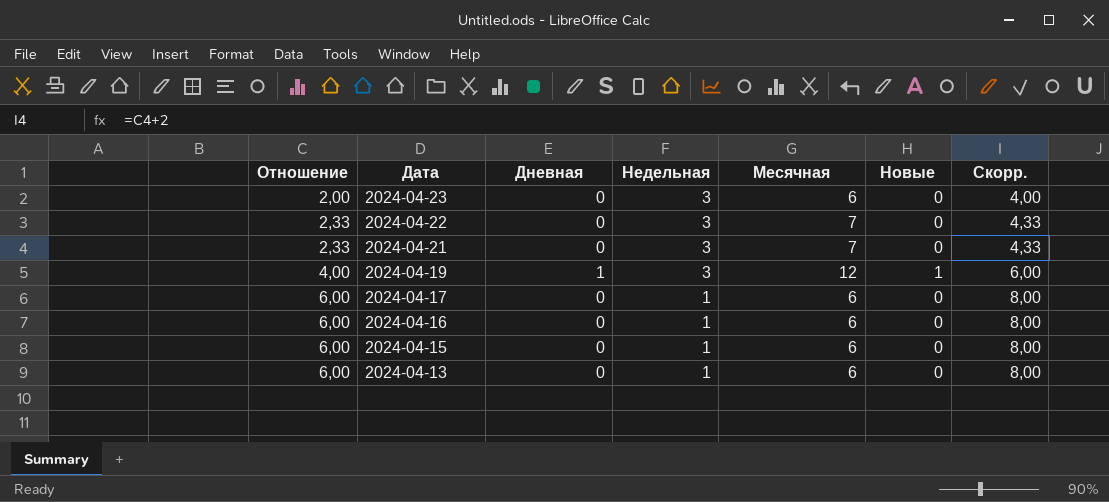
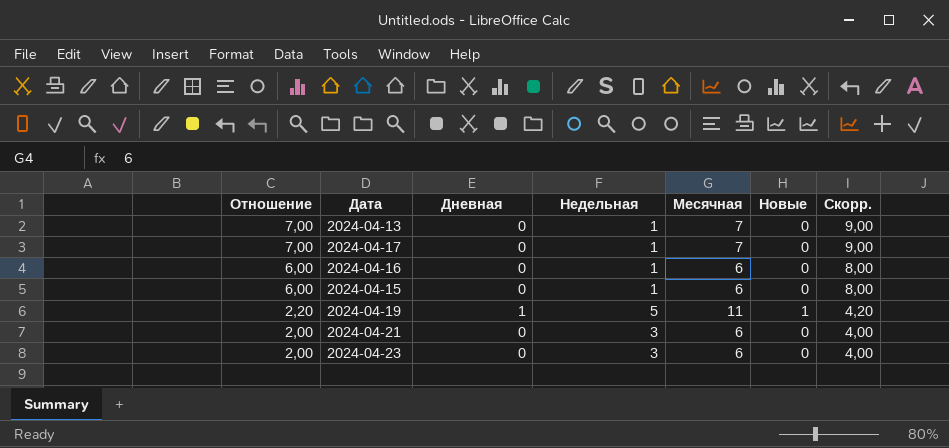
row order: Отношение ascending -> Отношение descending
row 2024-04-22: 2,33 | 0 | 3 | 7 | 0 | 4,33 -> none
2024-04-13 | Отношение: 6,00 -> 7,00
2024-04-13 | Месячная: 6 -> 7
2024-04-13 | Скорр.: 8,00 -> 9,00
2024-04-17 | Отношение: 6,00 -> 7,00
2024-04-17 | Месячная: 6 -> 7
2024-04-17 | Скорр.: 8,00 -> 9,00
2024-04-19 | Отношение: 4,00 -> 2,20
2024-04-19 | Недельная: 3 -> 5
2024-04-19 | Месячная: 12 -> 11
2024-04-19 | Скорр.: 6,00 -> 4,20
2024-04-21 | Отношение: 2,33 -> 2,00
2024-04-21 | Месячная: 7 -> 6
2024-04-21 | Скорр.: 4,33 -> 4,00

